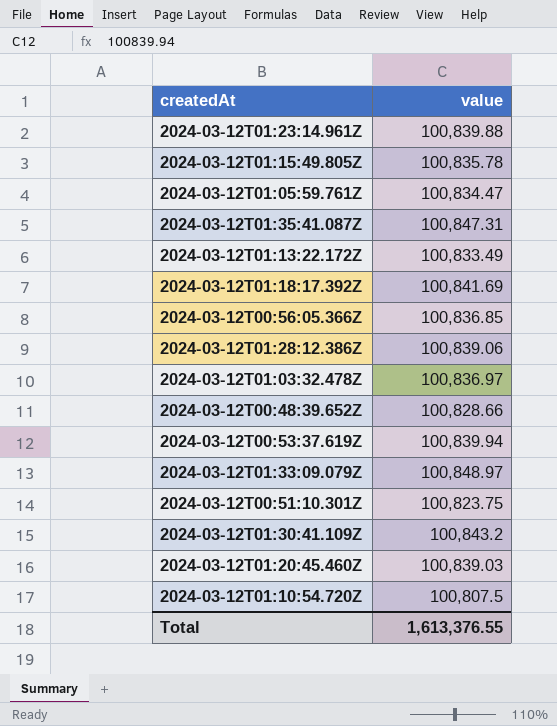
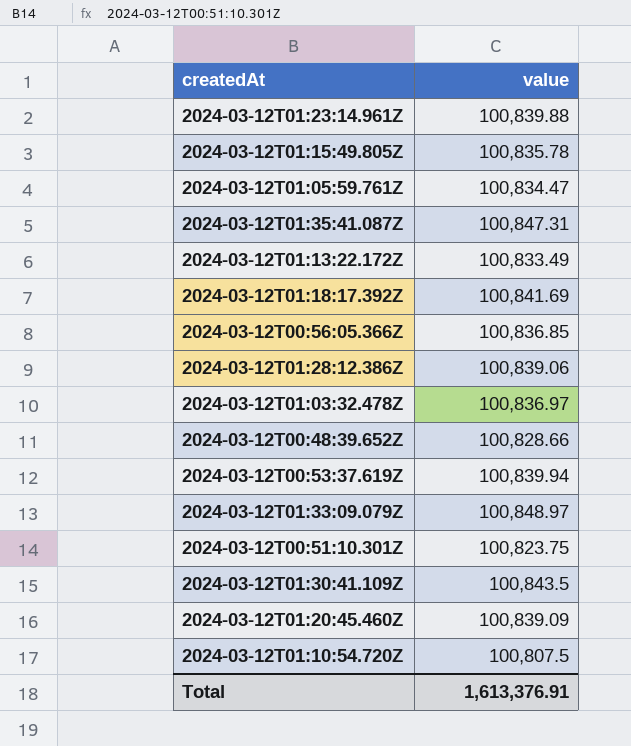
2024-03-12T01:30:41.109Z | value: 100,843.2 -> 100,843.5
2024-03-12T01:20:45.460Z | value: 100,839.03 -> 100,839.09
Total | value: 1,613,376.55 -> 1,613,376.91

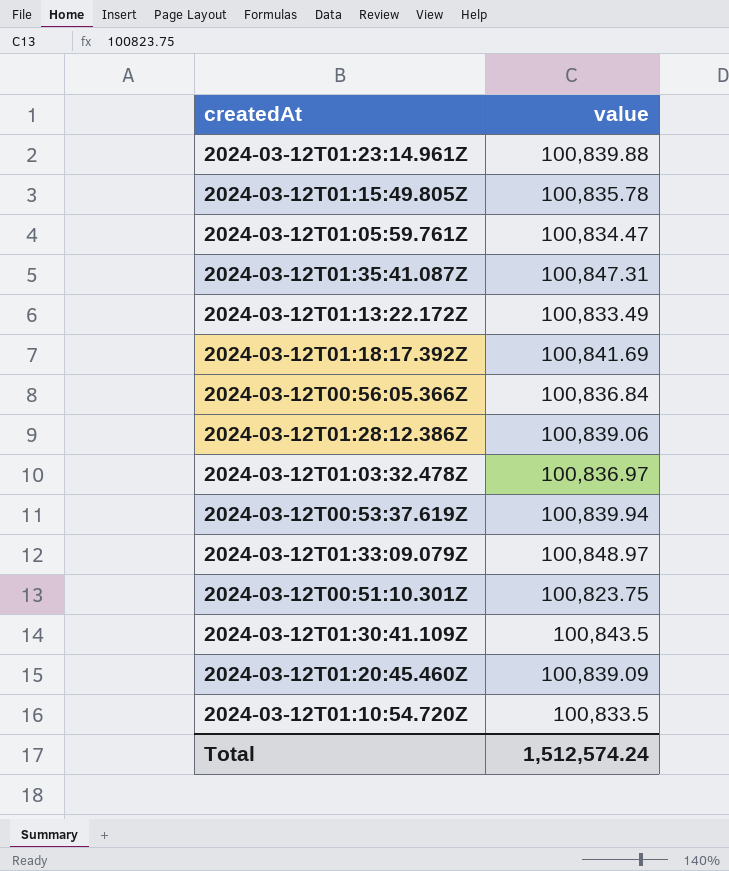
row 2024-03-12T00:48:39.652Z: 100,828.66 -> none
2024-03-12T00:56:05.366Z | value: 100,836.85 -> 100,836.84
2024-03-12T01:10:54.720Z | value: 100,807.5 -> 100,833.5
Total | value: 1,613,376.91 -> 1,512,574.24

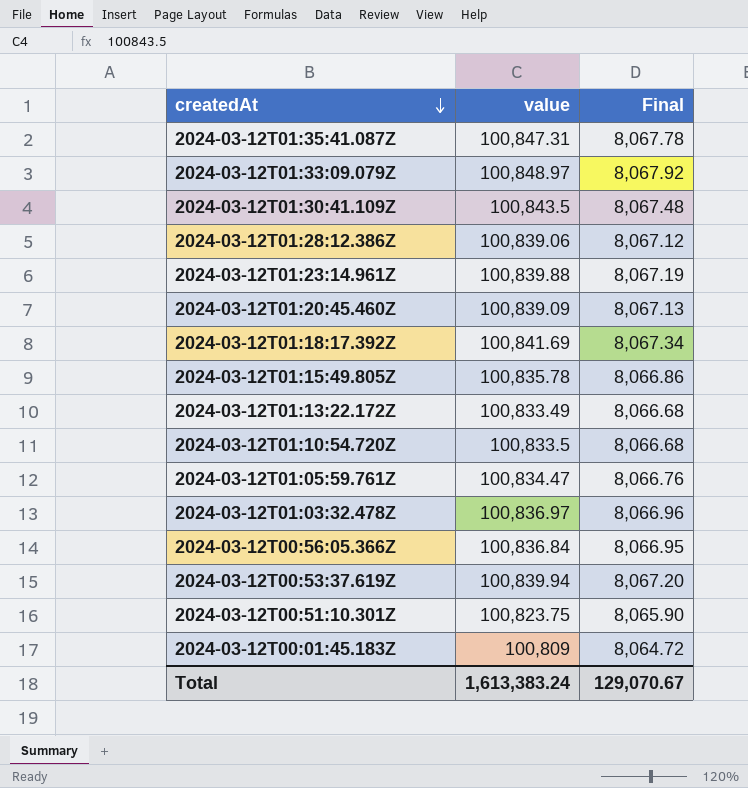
row order: none -> createdAt descending
column Final | formula: none -> [value] * 0.08
row 2024-03-12T00:01:45.183Z: none -> 100,809 | 8,064.72
Total | value: 1,512,574.24 -> 1,613,383.24

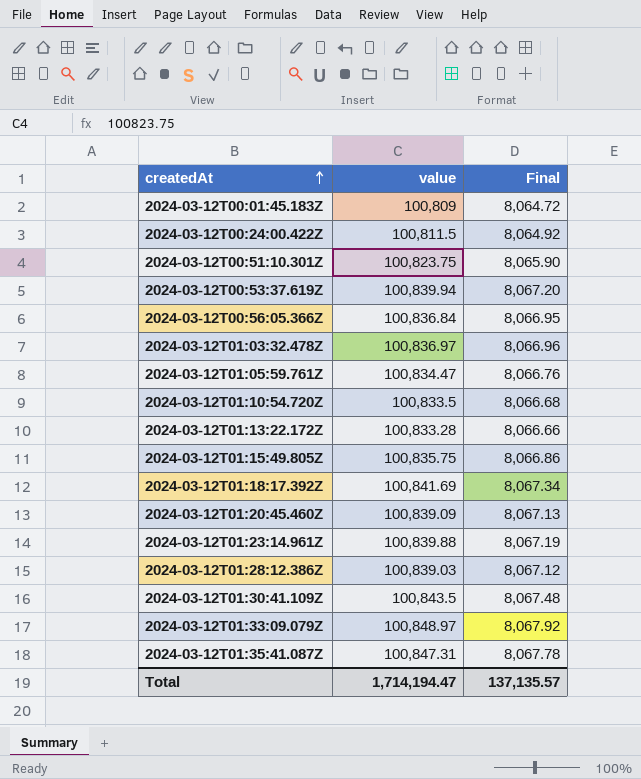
row order: createdAt descending -> createdAt ascending
row 2024-03-12T00:24:00.422Z: none -> 100,811.5 | 8,064.92
2024-03-12T01:13:22.172Z | value: 100,833.49 -> 100,833.28
2024-03-12T01:13:22.172Z | Final: 8,066.68 -> 8,066.66
2024-03-12T01:15:49.805Z | value: 100,835.78 -> 100,835.75
2024-03-12T01:28:12.386Z | value: 100,839.06 -> 100,839.03
Total | value: 1,613,383.24 -> 1,714,194.47
Total | Final: 129,070.67 -> 137,135.57

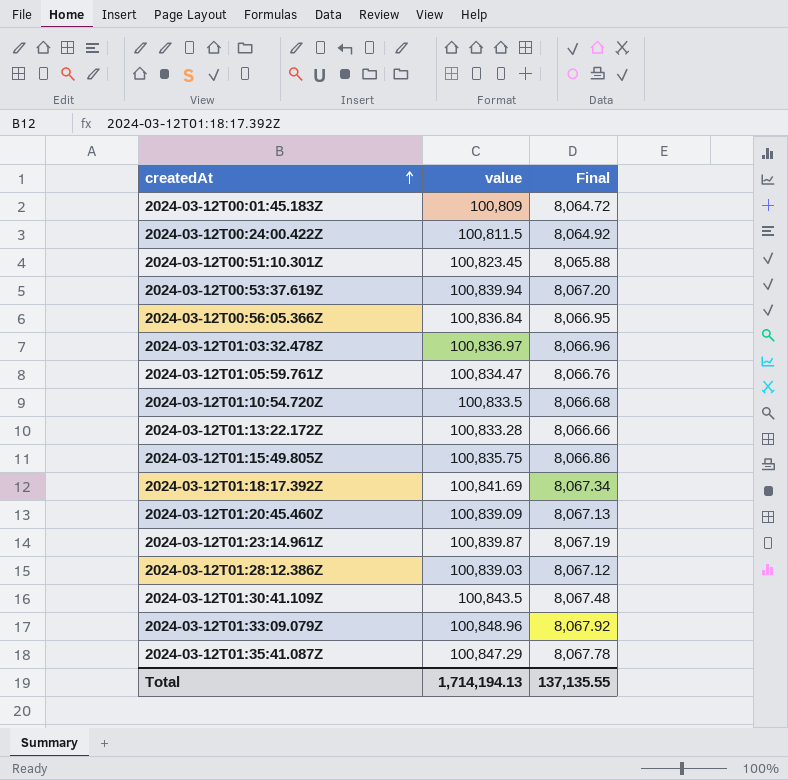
2024-03-12T00:51:10.301Z | value: 100,823.75 -> 100,823.45
2024-03-12T00:51:10.301Z | Final: 8,065.90 -> 8,065.88
2024-03-12T01:23:14.961Z | value: 100,839.88 -> 100,839.87
2024-03-12T01:33:09.079Z | value: 100,848.97 -> 100,848.96
2024-03-12T01:35:41.087Z | value: 100,847.31 -> 100,847.29
Total | value: 1,714,194.47 -> 1,714,194.13
Total | Final: 137,135.57 -> 137,135.55

